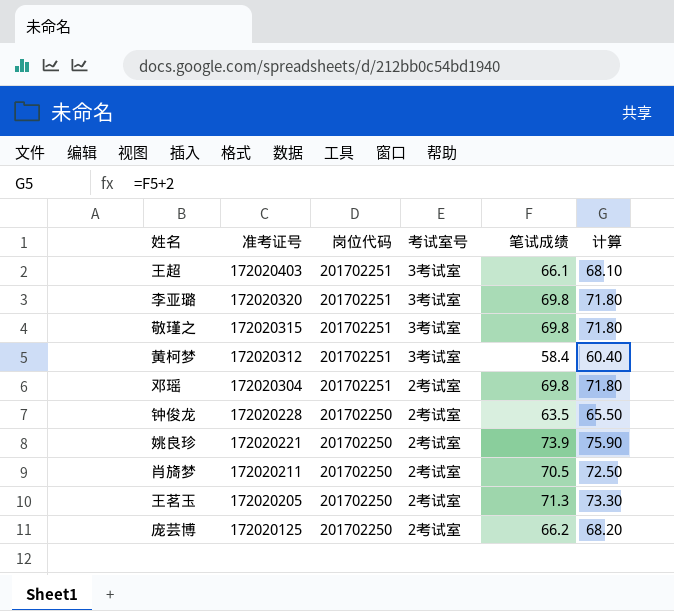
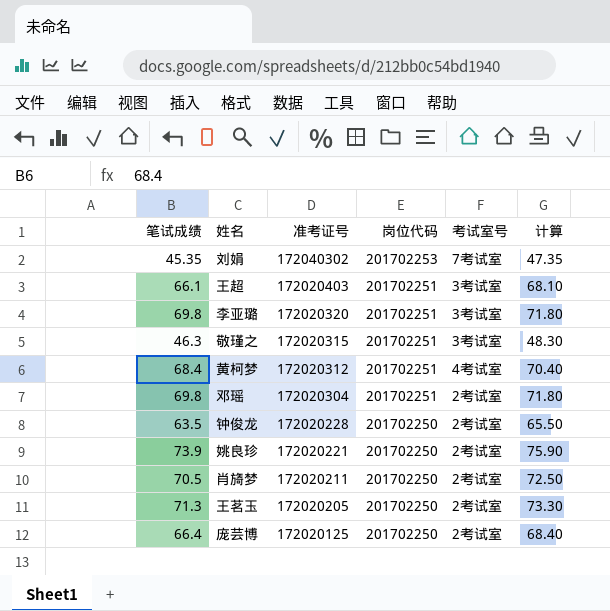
column 笔试成绩 | position: 5 -> 1
row 刘娟: none -> 45.35 | 172040302 | 201702253 | 7考试室 | 47.35
敬瑾之 | 笔试成绩: 69.8 -> 46.3
敬瑾之 | 计算: 71.80 -> 48.30
黄柯梦 | 笔试成绩: 58.4 -> 68.4
黄柯梦 | 考试室号: 3考试室 -> 4考试室
黄柯梦 | 计算: 60.40 -> 70.40
庞芸博 | 笔试成绩: 66.2 -> 66.4
庞芸博 | 计算: 68.20 -> 68.40

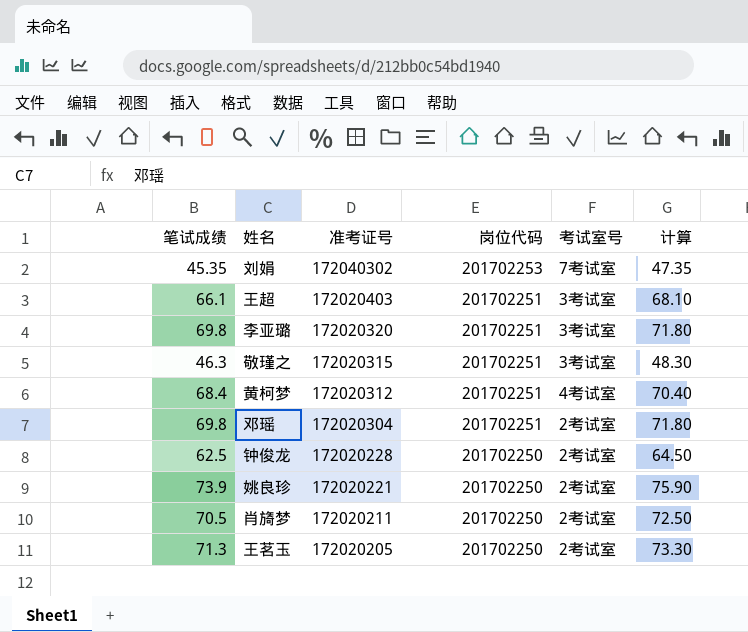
row 庞芸博: 66.4 | 172020125 | 201702250 | 2考试室 | 68.40 -> none
钟俊龙 | 笔试成绩: 63.5 -> 62.5
钟俊龙 | 计算: 65.50 -> 64.50

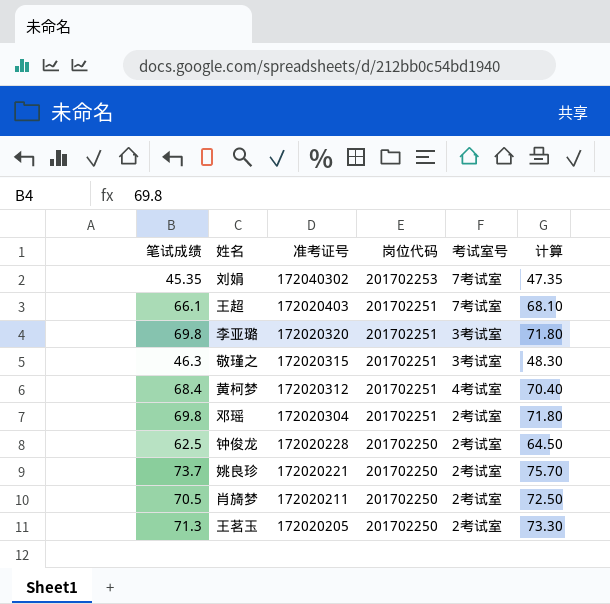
王超 | 考试室号: 3考试室 -> 7考试室
姚良珍 | 笔试成绩: 73.9 -> 73.7
姚良珍 | 计算: 75.90 -> 75.70

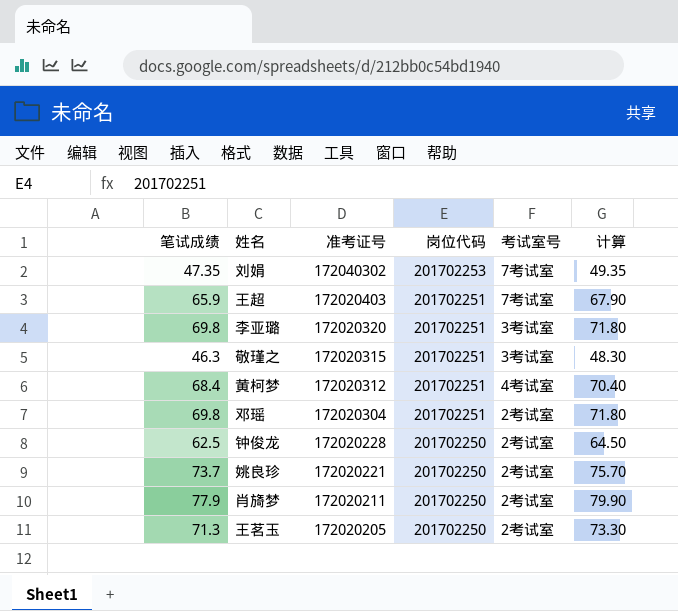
刘娟 | 笔试成绩: 45.35 -> 47.35
刘娟 | 计算: 47.35 -> 49.35
王超 | 笔试成绩: 66.1 -> 65.9
王超 | 计算: 68.10 -> 67.90
肖旖梦 | 笔试成绩: 70.5 -> 77.9
肖旖梦 | 计算: 72.50 -> 79.90

